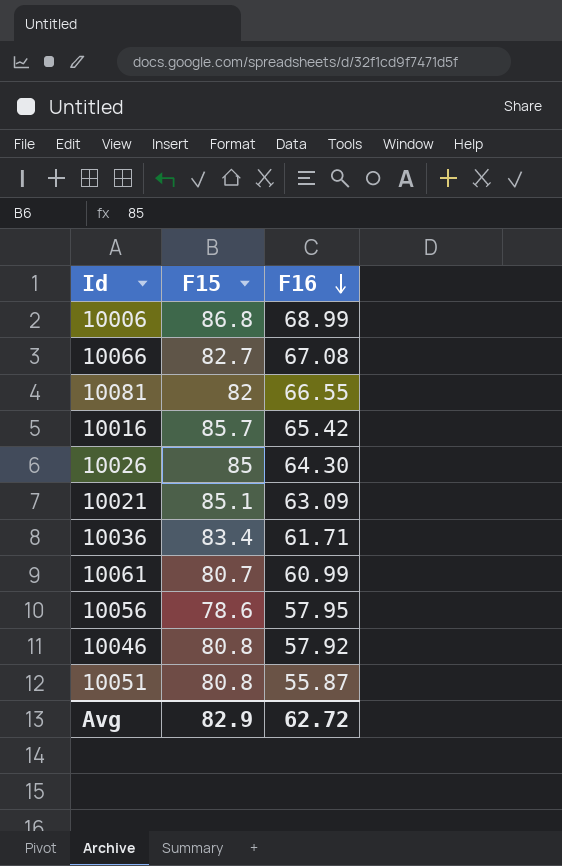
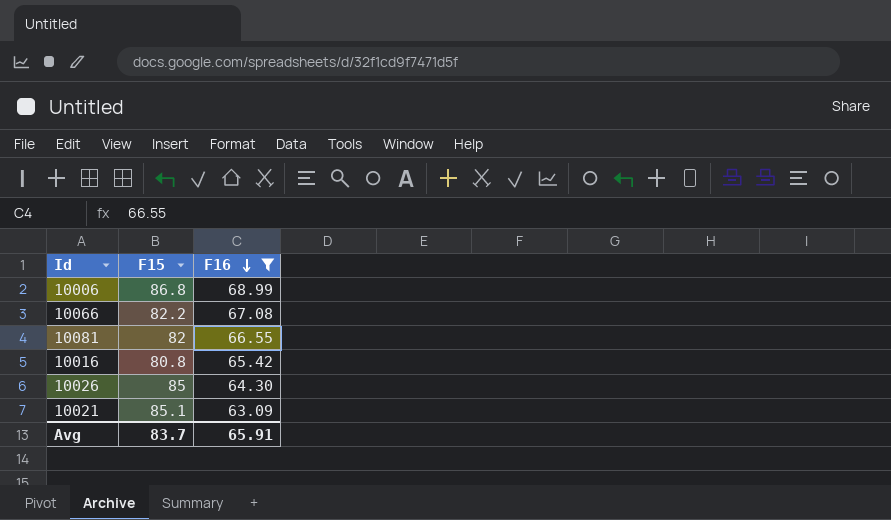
filter: none -> F16 >= 63.09
10066 | F15: 82.7 -> 82.2
10016 | F15: 85.7 -> 80.8
Avg | F15: 82.9 -> 83.7
Avg | F16: 62.72 -> 65.91

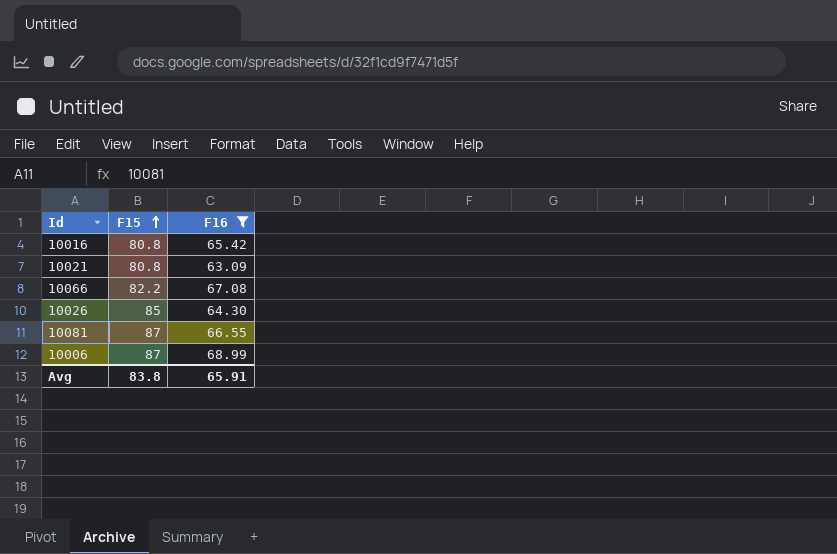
row order: F16 descending -> F15 ascending
10021 | F15: 85.1 -> 80.8
10081 | F15: 82 -> 87
10006 | F15: 86.8 -> 87
Avg | F15: 83.7 -> 83.8

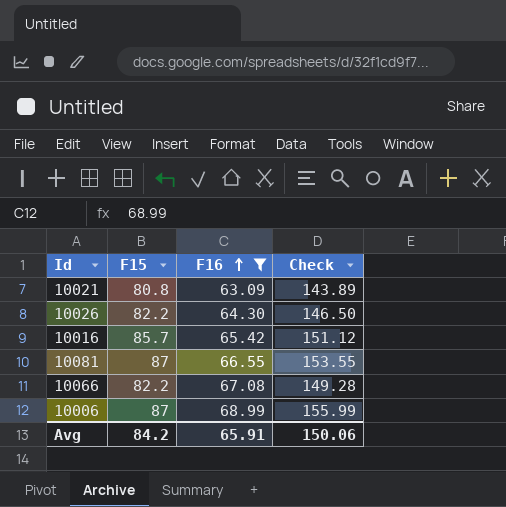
row order: F15 ascending -> F16 ascending
column Check | formula: none -> [F15] + [F16]
10026 | F15: 85 -> 82.2
10016 | F15: 80.8 -> 85.7
Avg | F15: 83.8 -> 84.2

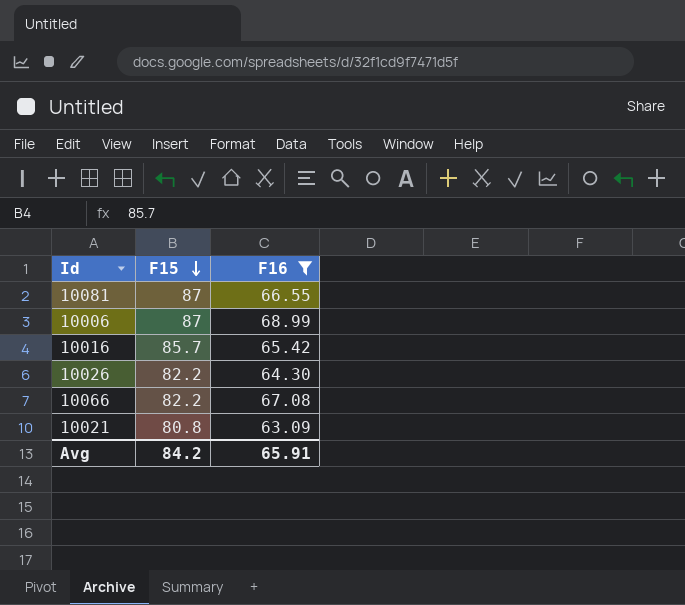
row order: F16 ascending -> F15 descending
column Check | formula: [F15] + [F16] -> none

